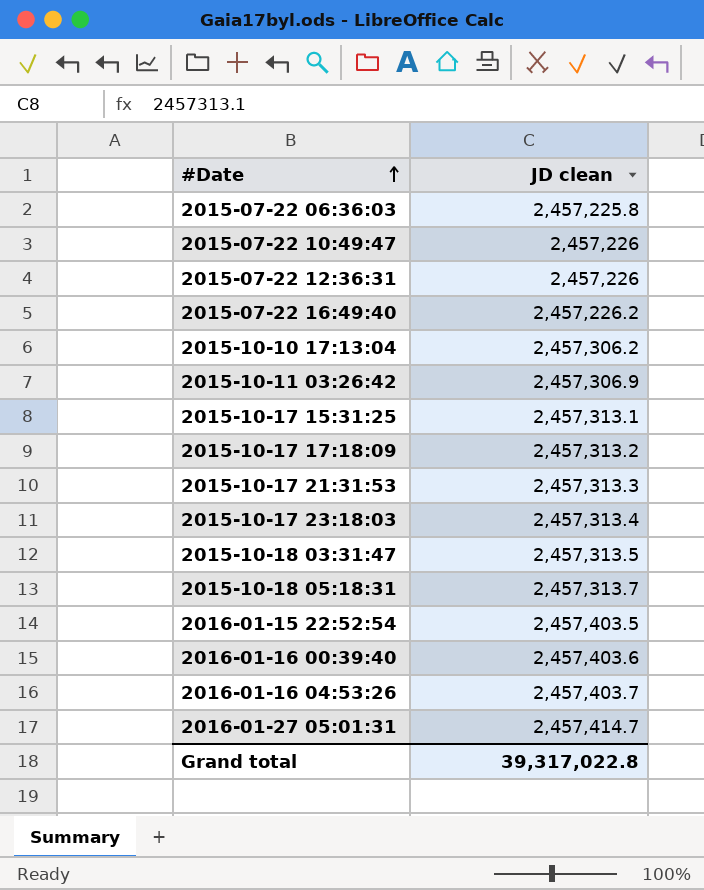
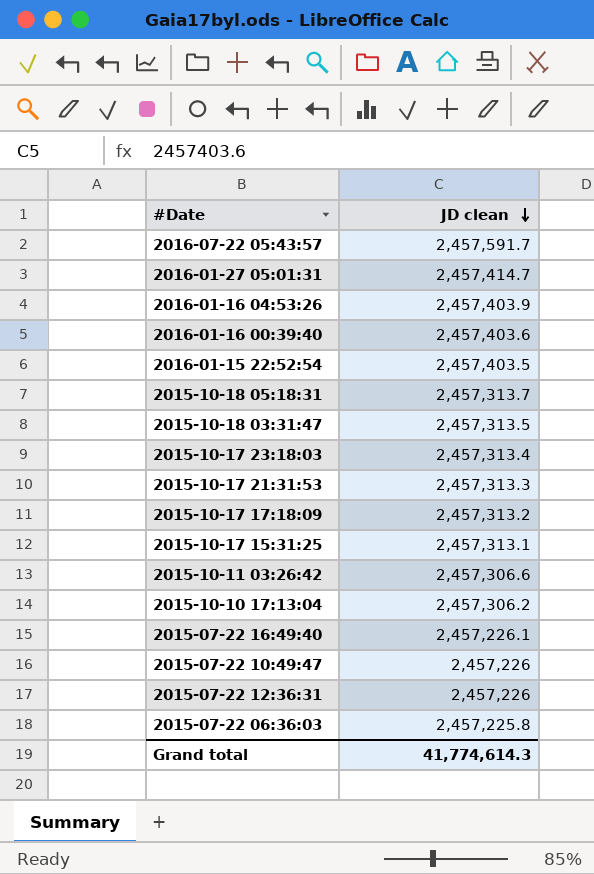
row order: #Date ascending -> JD clean descending
row 2016-07-22 05:43:57: none -> 2,457,591.7
2016-01-16 04:53:26 | JD clean: 2,457,403.7 -> 2,457,403.9
2015-10-11 03:26:42 | JD clean: 2,457,306.9 -> 2,457,306.6
2015-07-22 16:49:40 | JD clean: 2,457,226.2 -> 2,457,226.1
Grand total | JD clean: 39,317,022.8 -> 41,774,614.3

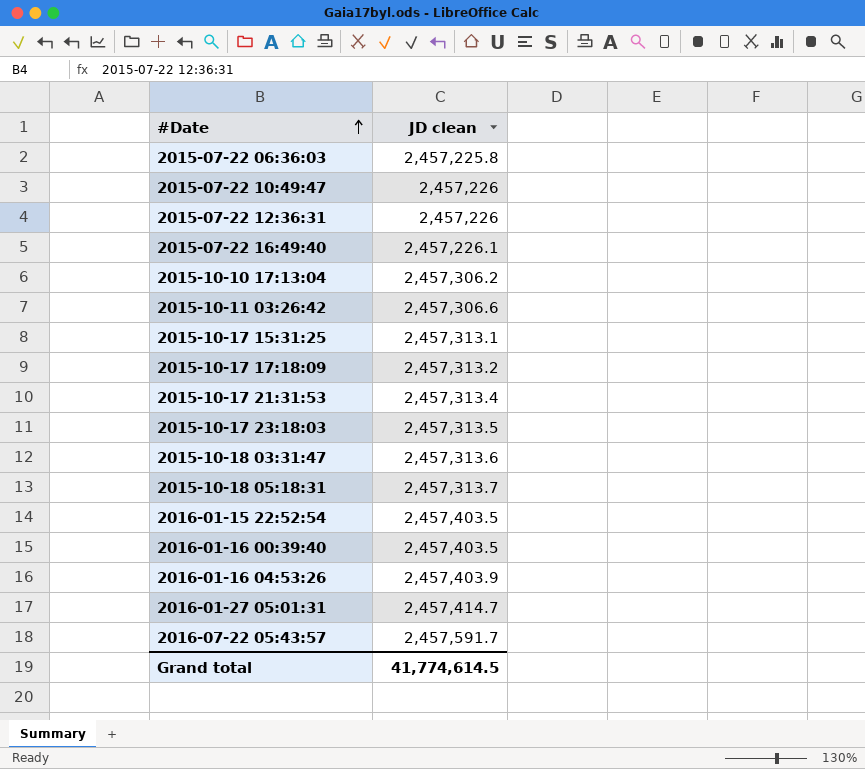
row order: JD clean descending -> #Date ascending
2015-10-17 21:31:53 | JD clean: 2,457,313.3 -> 2,457,313.4
2015-10-17 23:18:03 | JD clean: 2,457,313.4 -> 2,457,313.5
2015-10-18 03:31:47 | JD clean: 2,457,313.5 -> 2,457,313.6
2016-01-16 00:39:40 | JD clean: 2,457,403.6 -> 2,457,403.5
Grand total | JD clean: 41,774,614.3 -> 41,774,614.5

